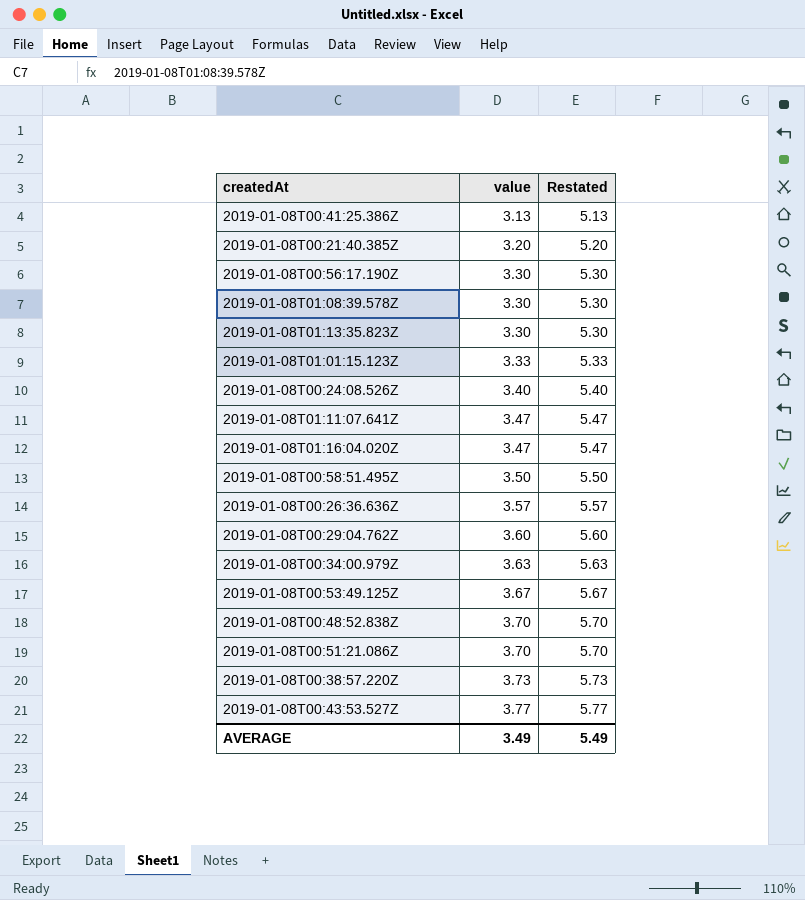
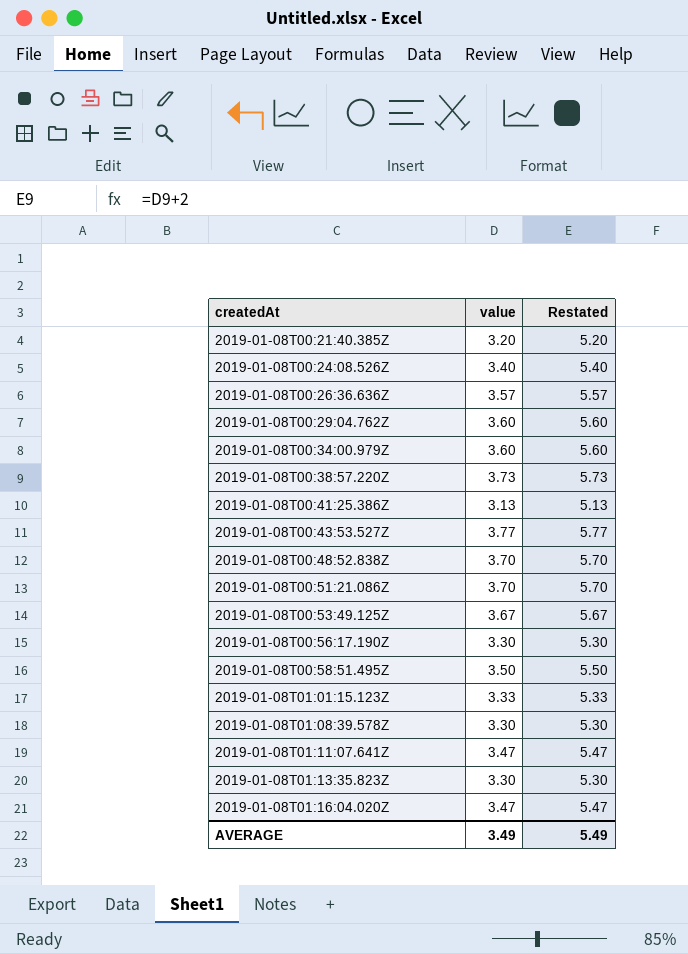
row order: value ascending -> createdAt ascending
2019-01-08T00:34:00.979Z | value: 3.63 -> 3.60
2019-01-08T00:34:00.979Z | Restated: 5.63 -> 5.60

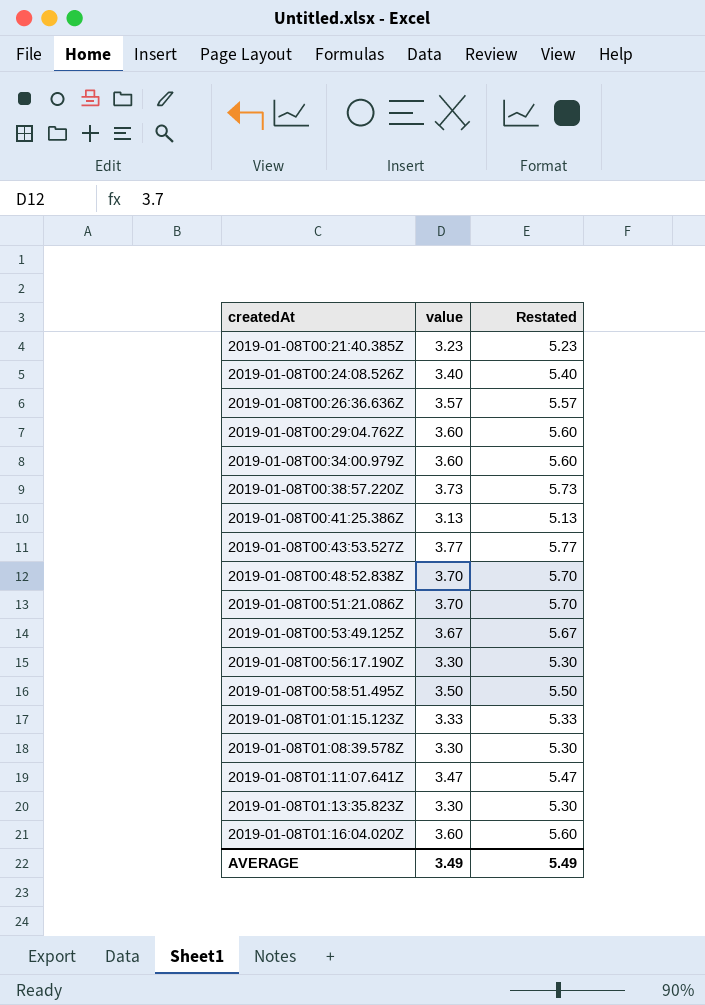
2019-01-08T00:21:40.385Z | value: 3.20 -> 3.23
2019-01-08T00:21:40.385Z | Restated: 5.20 -> 5.23
2019-01-08T01:16:04.020Z | value: 3.47 -> 3.60
2019-01-08T01:16:04.020Z | Restated: 5.47 -> 5.60

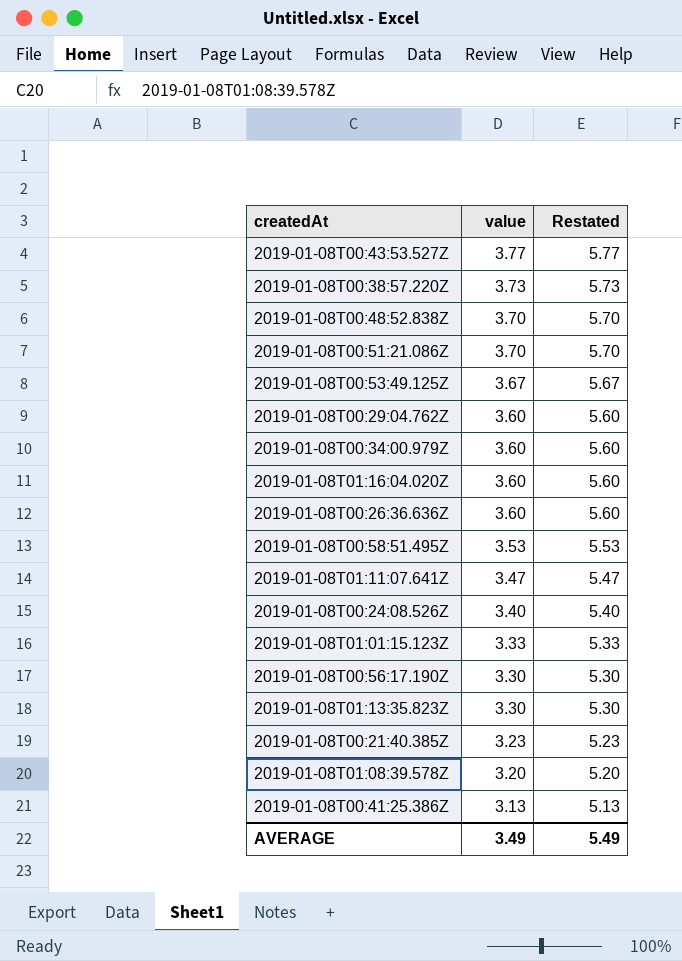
row order: createdAt ascending -> value descending
2019-01-08T00:26:36.636Z | value: 3.57 -> 3.60
2019-01-08T00:26:36.636Z | Restated: 5.57 -> 5.60
2019-01-08T00:58:51.495Z | value: 3.50 -> 3.53
2019-01-08T00:58:51.495Z | Restated: 5.50 -> 5.53
2019-01-08T01:08:39.578Z | value: 3.30 -> 3.20
2019-01-08T01:08:39.578Z | Restated: 5.30 -> 5.20

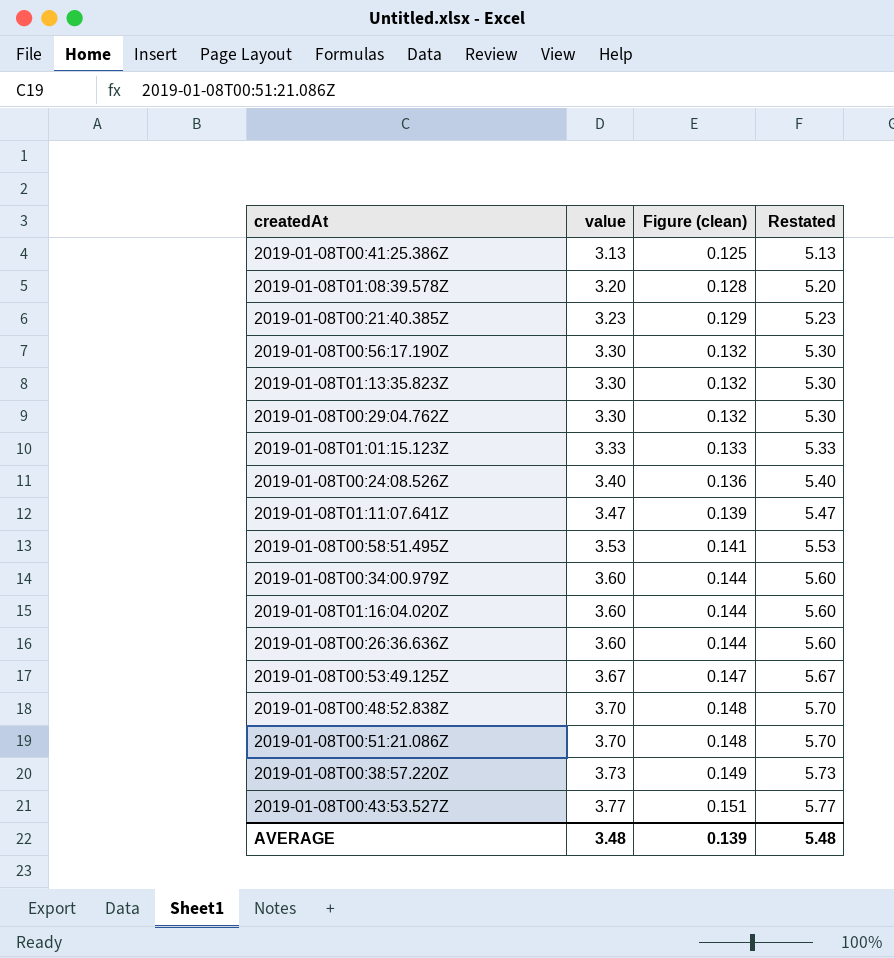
row order: value descending -> value ascending
column Figure (clean) | formula: none -> [value] * 0.04
2019-01-08T00:29:04.762Z | value: 3.60 -> 3.30
2019-01-08T00:29:04.762Z | Restated: 5.60 -> 5.30
AVERAGE | value: 3.49 -> 3.48
AVERAGE | Restated: 5.49 -> 5.48

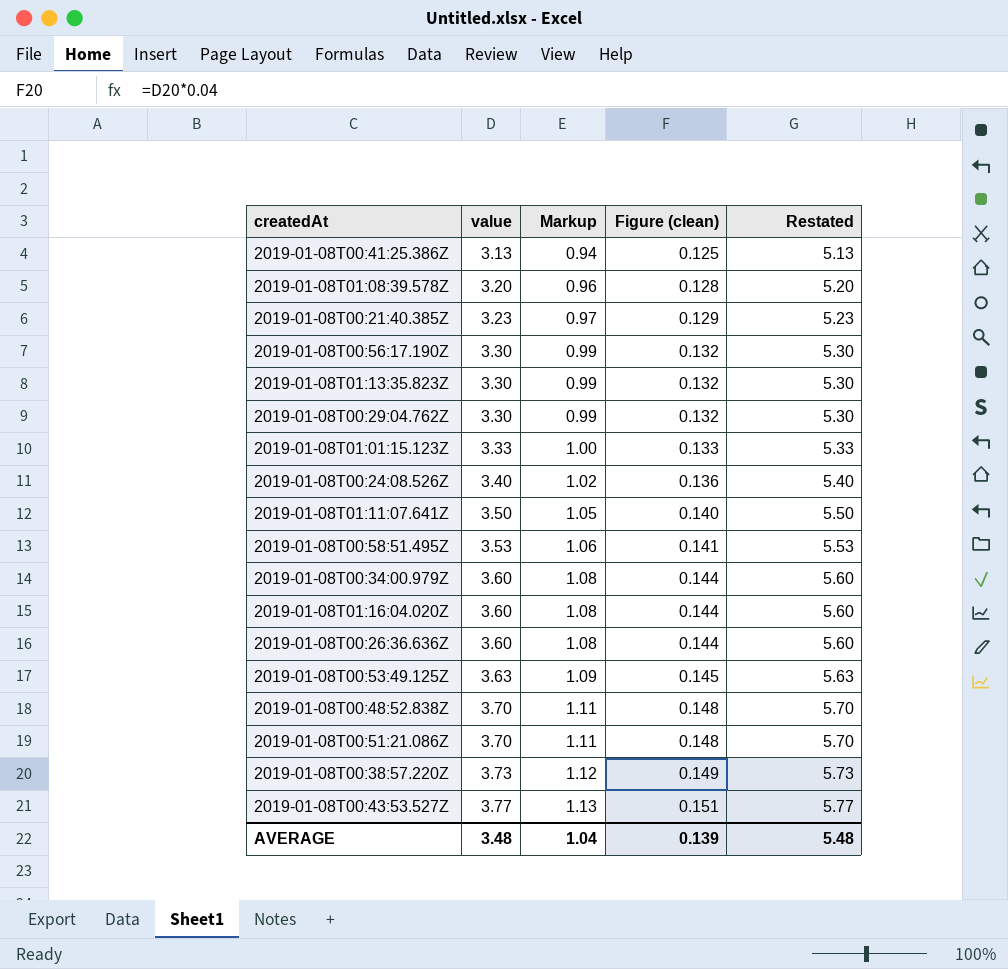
column Markup | formula: none -> [value] * 0.3
2019-01-08T01:11:07.641Z | value: 3.47 -> 3.50
2019-01-08T01:11:07.641Z | Figure (clean): 0.139 -> 0.140
2019-01-08T01:11:07.641Z | Restated: 5.47 -> 5.50
2019-01-08T00:53:49.125Z | value: 3.67 -> 3.63
2019-01-08T00:53:49.125Z | Figure (clean): 0.147 -> 0.145
2019-01-08T00:53:49.125Z | Restated: 5.67 -> 5.63

